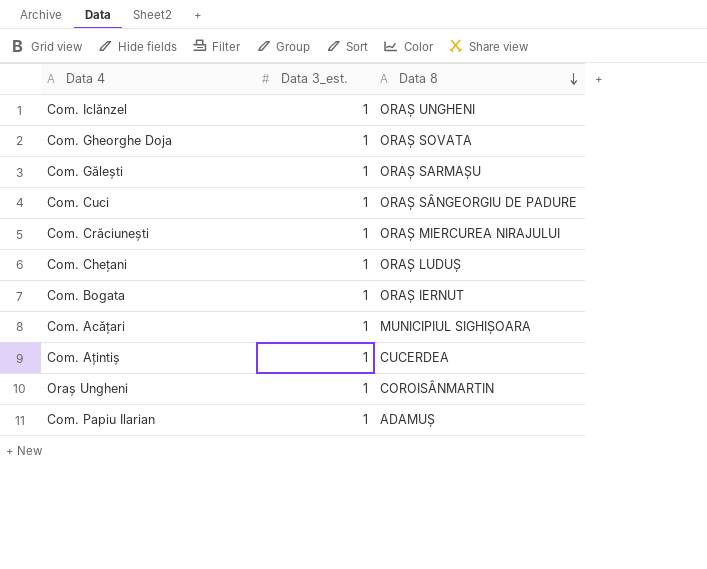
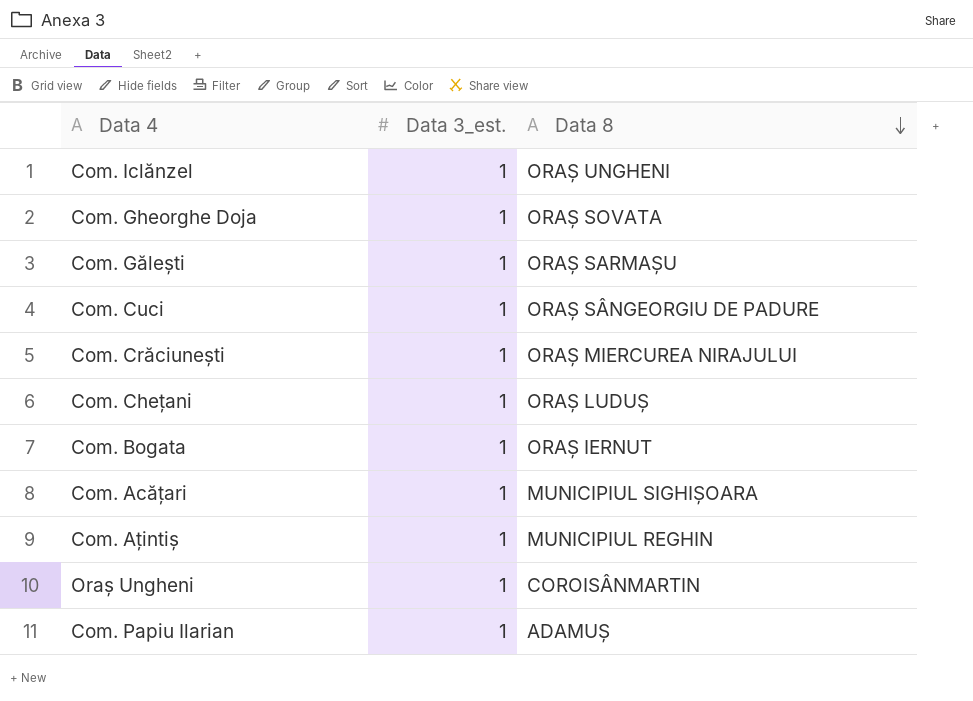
Com. Ațintiș | Data 8: CUCERDEA -> MUNICIPIUL REGHIN

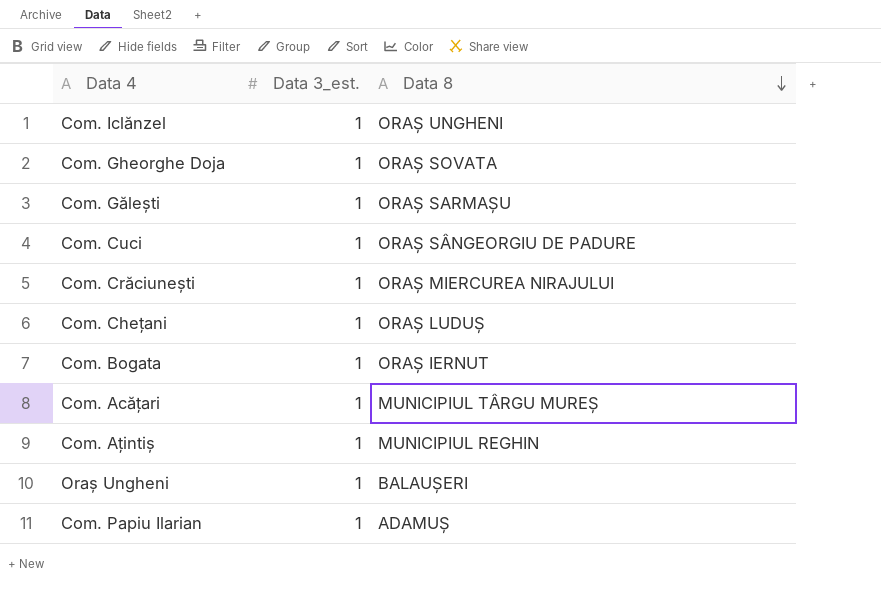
Com. Acățari | Data 8: MUNICIPIUL SIGHIȘOARA -> MUNICIPIUL TÂRGU MUREȘ
Oraș Ungheni | Data 8: COROISÂNMARTIN -> BALAUȘERI

